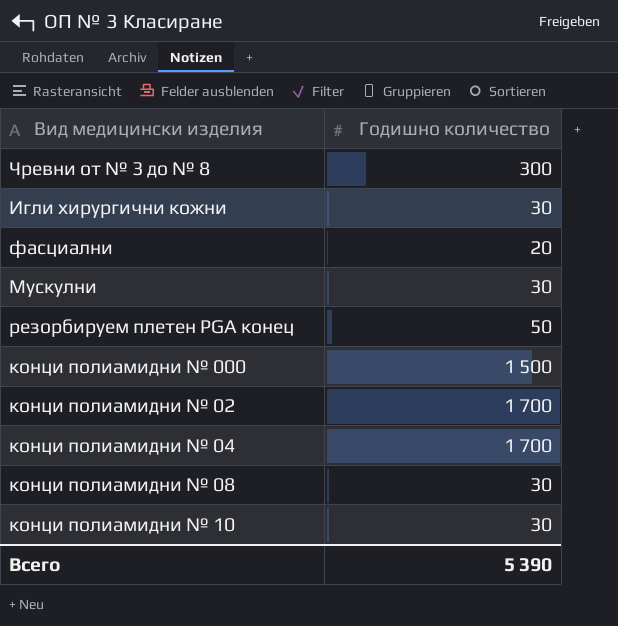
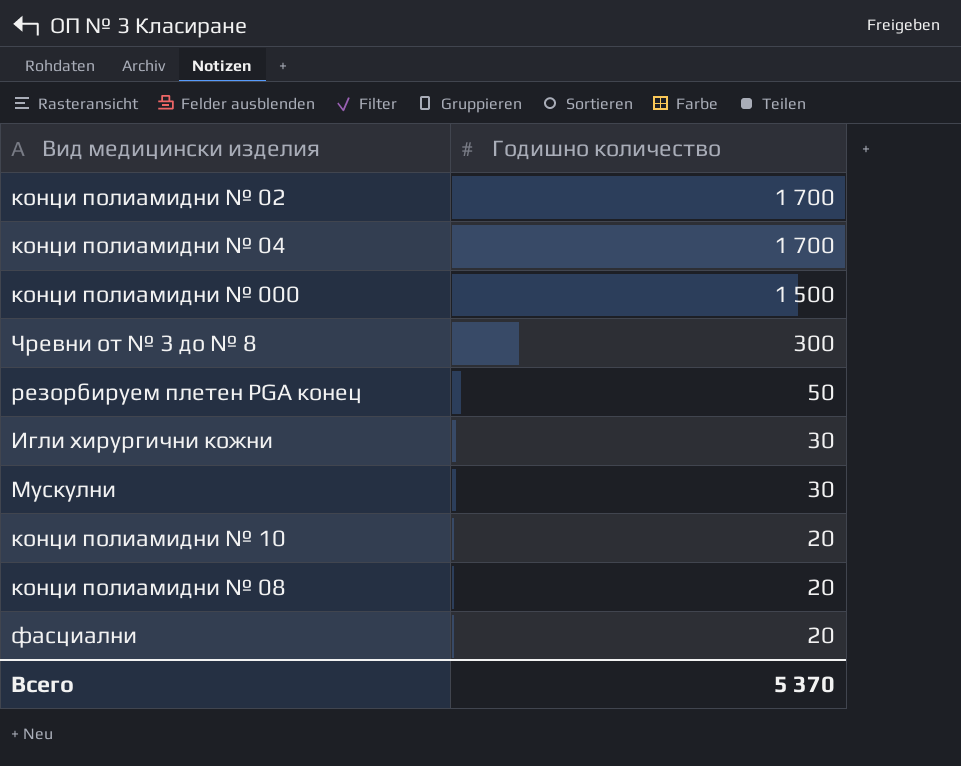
row order: none -> Годишно количество descending
конци полиамидни № 10 | Годишно количество: 30 -> 20
конци полиамидни № 08 | Годишно количество: 30 -> 20
Всего | Годишно количество: 5 390 -> 5 370

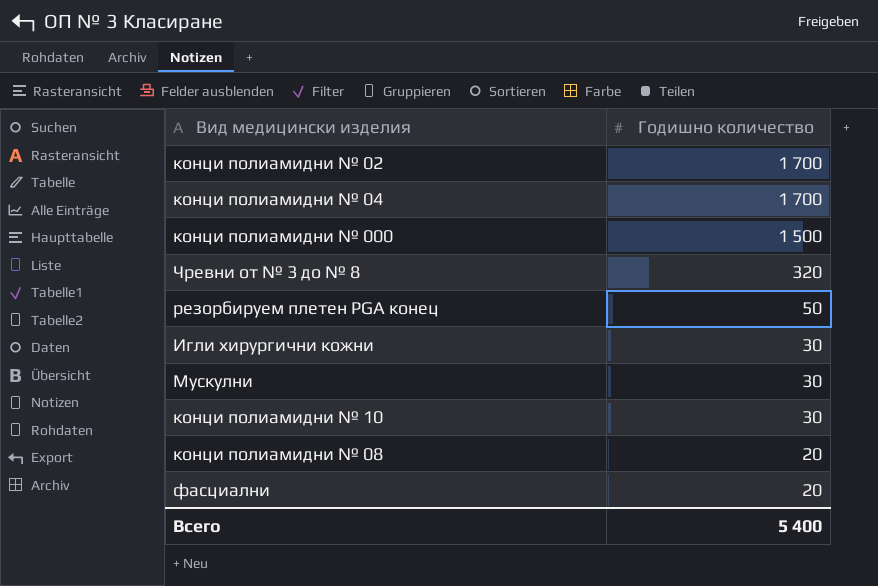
Чревни от № 3 до № 8 | Годишно количество: 300 -> 320
конци полиамидни № 10 | Годишно количество: 20 -> 30
Всего | Годишно количество: 5 370 -> 5 400

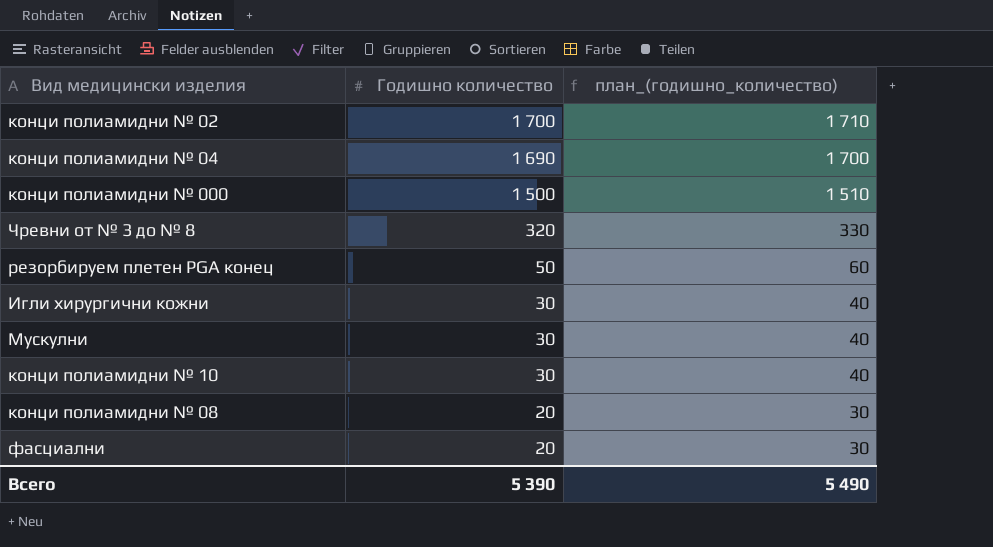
column план_(годишно_количество) | formula: none -> [Годишно количество] + 10
конци полиамидни № 04 | Годишно количество: 1 700 -> 1 690
Всего | Годишно количество: 5 400 -> 5 390

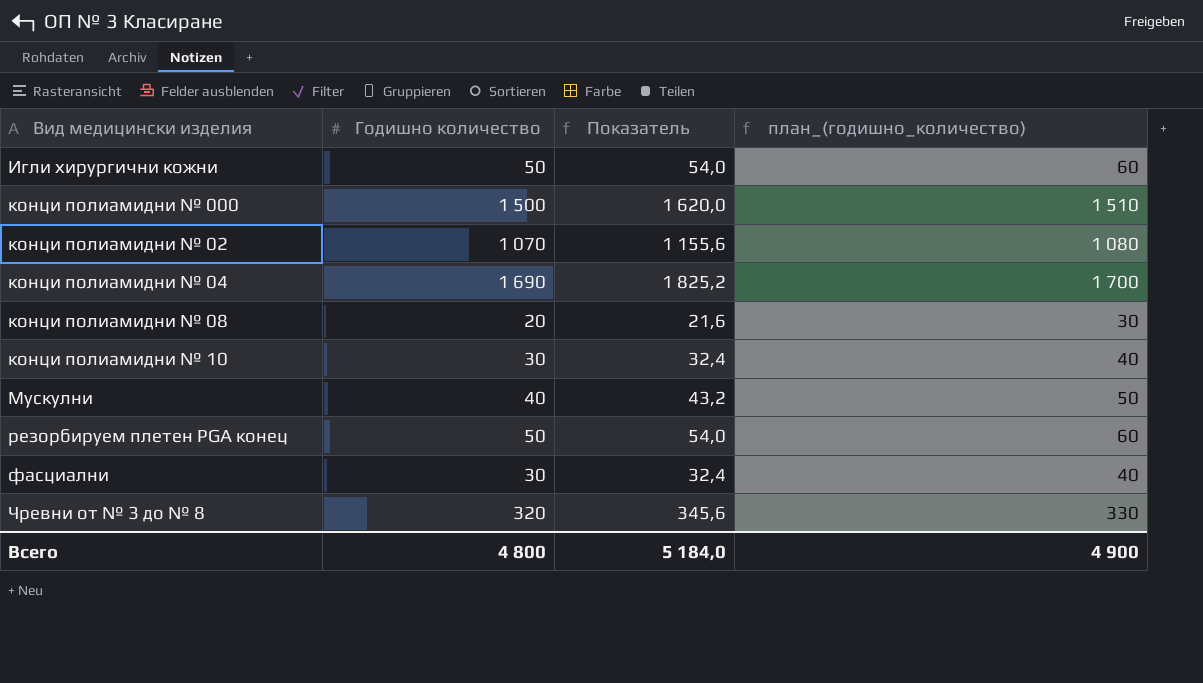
row order: Годишно количество descending -> Вид медицински изделия ascending
column Показатель | formula: none -> [Годишно количество] * 1,08
Игли хирургични кожни | Годишно количество: 30 -> 50
Игли хирургични кожни | план_(годишно_количество): 40 -> 60
конци полиамидни № 02 | Годишно количество: 1 700 -> 1 070
конци полиамидни № 02 | план_(годишно_количество): 1 710 -> 1 080
Мускулни | Годишно количество: 30 -> 40
Мускулни | план_(годишно_количество): 40 -> 50
фасциални | Годишно количество: 20 -> 30
фасциални | план_(годишно_количество): 30 -> 40
Всего | Годишно количество: 5 390 -> 4 800
Всего | план_(годишно_количество): 5 490 -> 4 900

